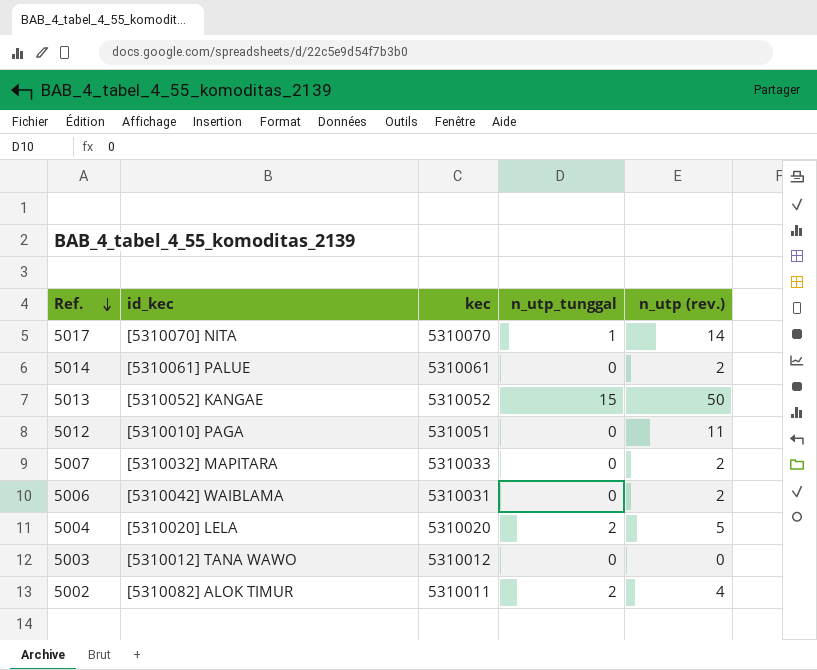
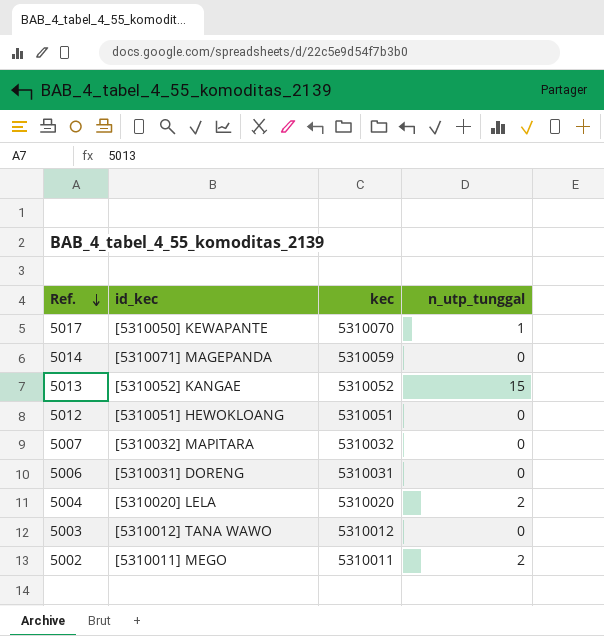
column n_utp (rev.) | position: 5 -> none
5017 | id_kec: [5310070] NITA -> [5310050] KEWAPANTE
5014 | id_kec: [5310061] PALUE -> [5310071] MAGEPANDA
5014 | kec: 5310061 -> 5310059
5012 | id_kec: [5310010] PAGA -> [5310051] HEWOKLOANG
5007 | kec: 5310033 -> 5310032
5006 | id_kec: [5310042] WAIBLAMA -> [5310031] DORENG
5002 | id_kec: [5310082] ALOK TIMUR -> [5310011] MEGO

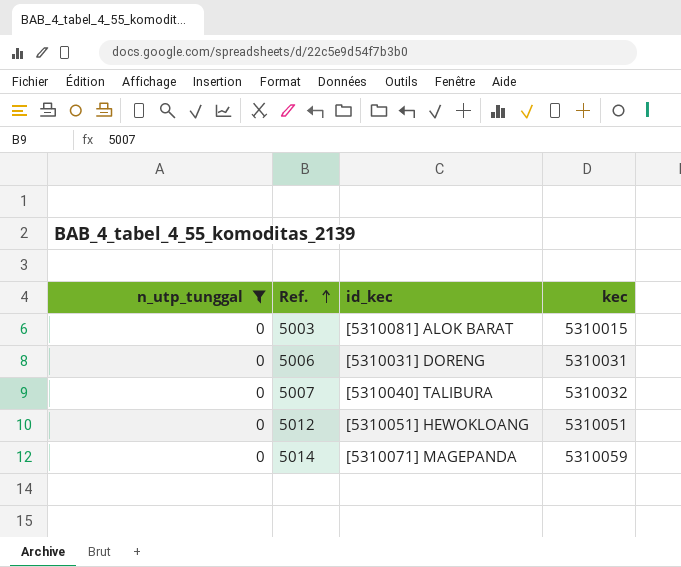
filter: none -> n_utp_tunggal = 0
row order: Ref. descending -> Ref. ascending
column n_utp_tunggal | position: 4 -> 1
5003 | id_kec: [5310012] TANA WAWO -> [5310081] ALOK BARAT
5003 | kec: 5310012 -> 5310015
5007 | id_kec: [5310032] MAPITARA -> [5310040] TALIBURA

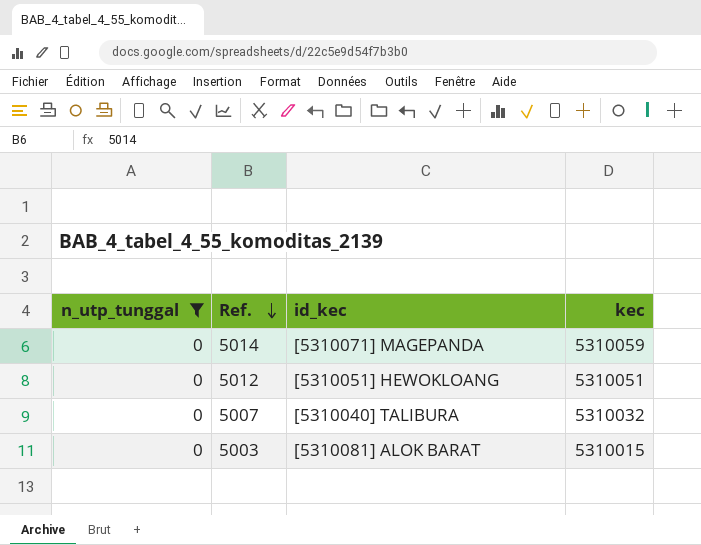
row order: Ref. ascending -> Ref. descending
row 5006: 0 | [5310031] DORENG | 5310031 -> none

